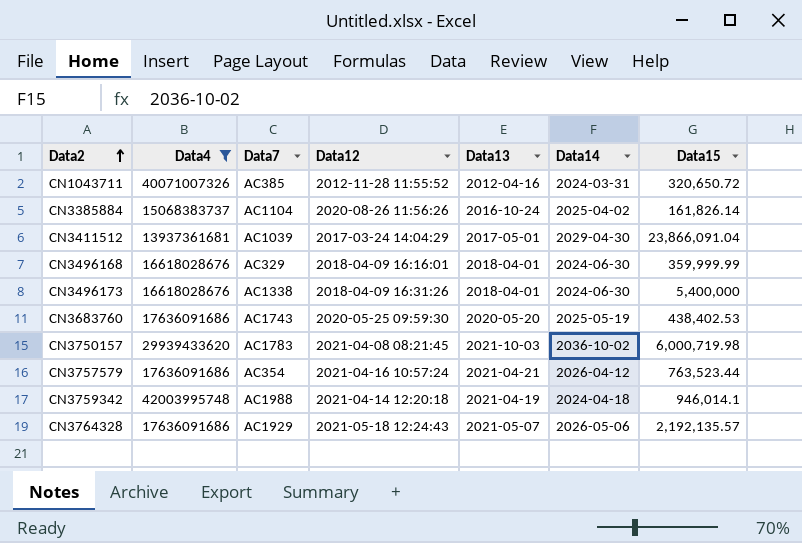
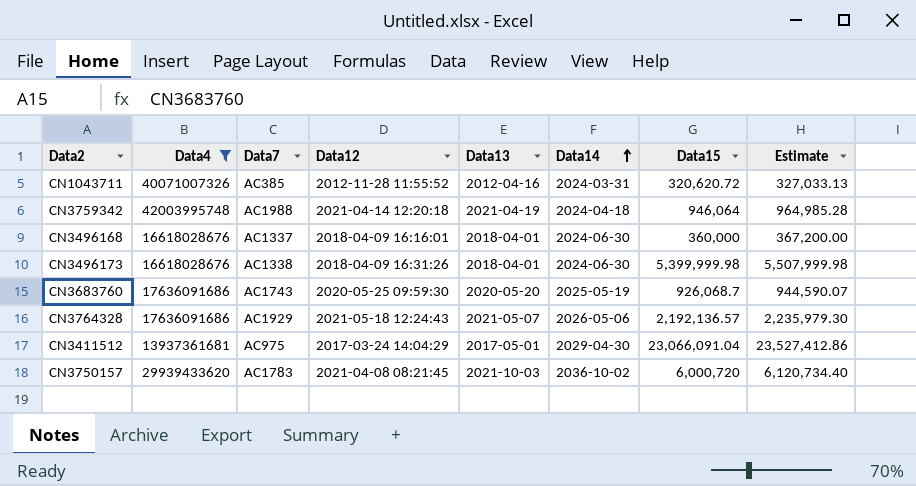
row order: Data2 ascending -> Data14 ascending
column Estimate | formula: none -> [Data15] * 1.02
row CN3385884: 15068383737 | AC1104 | 2020-08-26 11:56:26 | 2016-10-24 | 2025-04-02 | 161,826.14 -> none
row CN3757579: 17636091686 | AC354 | 2021-04-16 10:57:24 | 2021-04-21 | 2026-04-12 | 763,523.44 -> none
CN1043711 | Data15: 320,650.72 -> 320,620.72
CN3759342 | Data15: 946,014.1 -> 946,064
CN3496168 | Data7: AC329 -> AC1337
CN3496168 | Data15: 359,999.99 -> 360,000
CN3496173 | Data15: 5,400,000 -> 5,399,999.98
CN3683760 | Data15: 438,402.53 -> 926,068.7
CN3764328 | Data15: 2,192,135.57 -> 2,192,136.57
CN3411512 | Data7: AC1039 -> AC975
CN3411512 | Data15: 23,866,091.04 -> 23,066,091.04
CN3750157 | Data15: 6,000,719.98 -> 6,000,720

